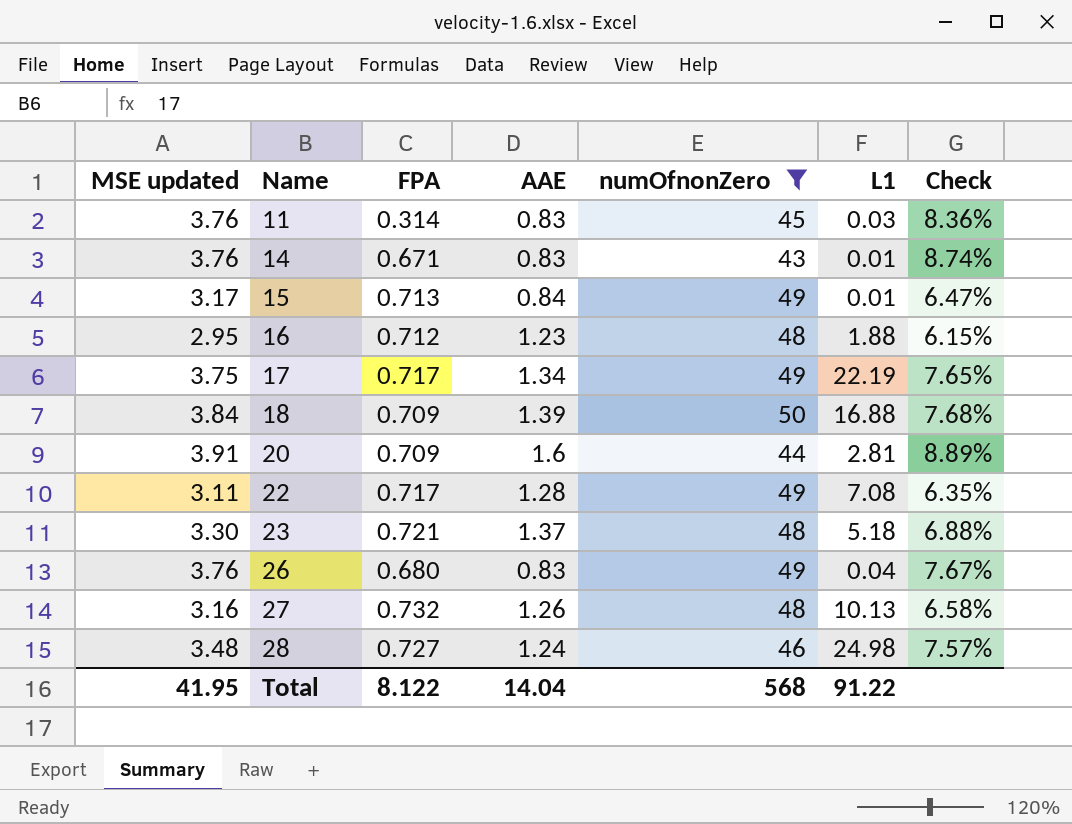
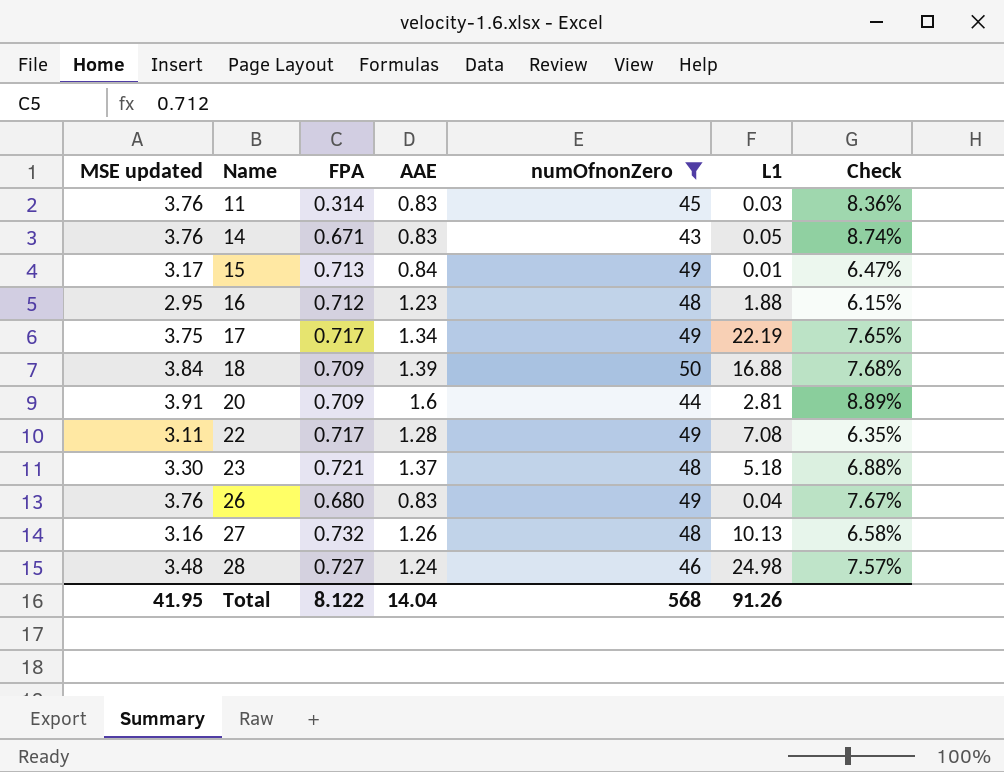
14 | L1: 0.01 -> 0.05
Total | L1: 91.22 -> 91.26

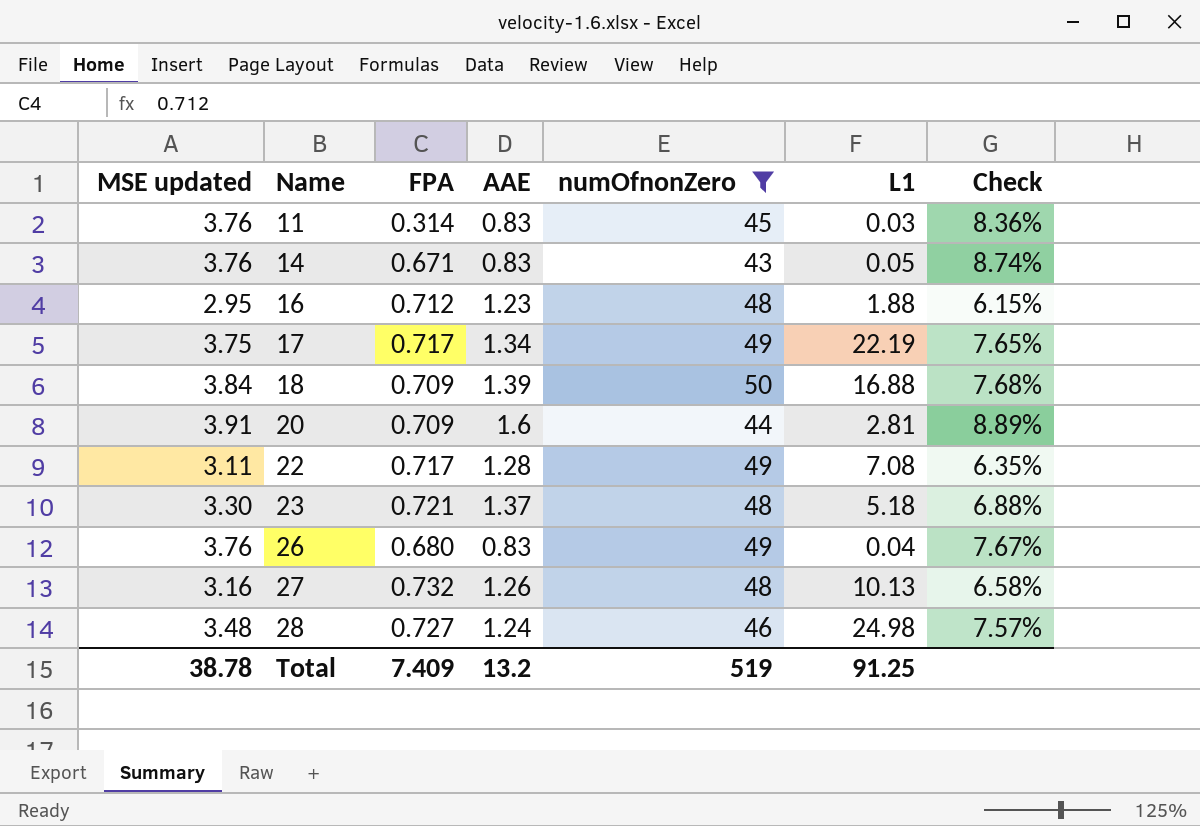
row 15: 3.17 | 0.713 | 0.84 | 49 | 0.01 | 6.47% -> none
Total | MSE updated: 41.95 -> 38.78
Total | FPA: 8.122 -> 7.409
Total | AAE: 14.04 -> 13.2
Total | numOfnonZero: 568 -> 519
Total | L1: 91.26 -> 91.25

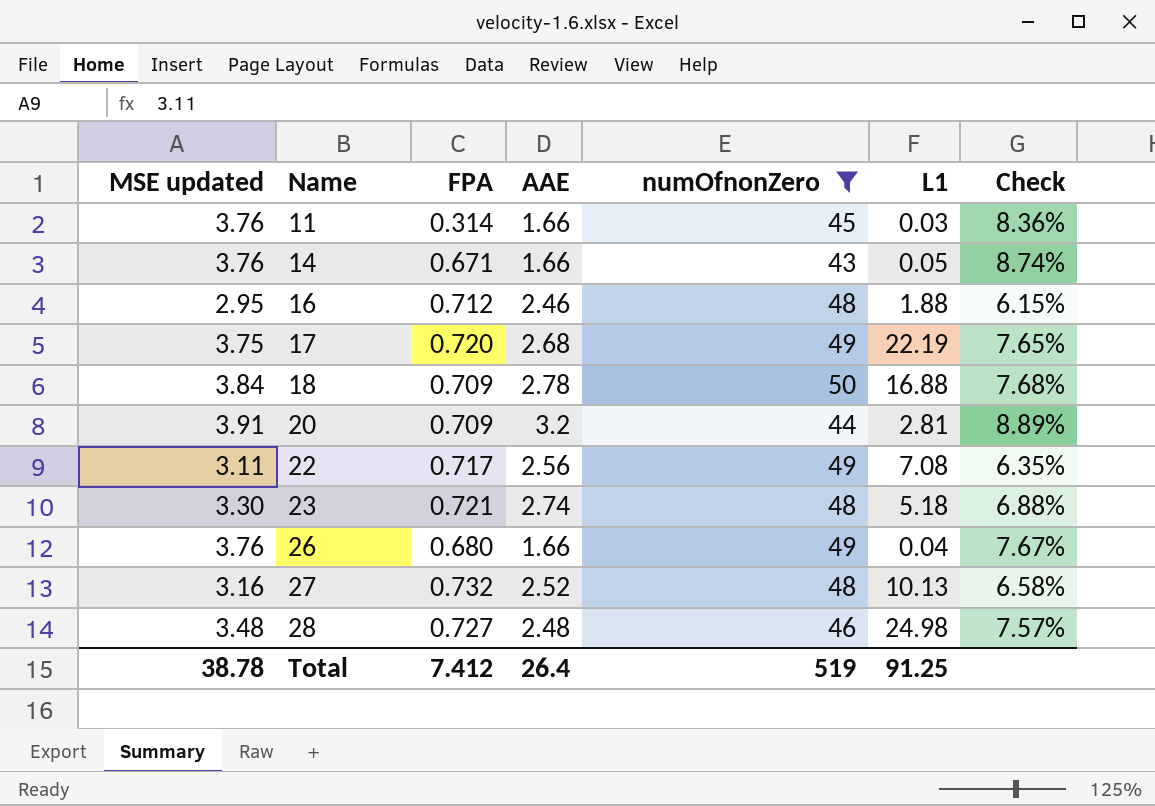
11 | AAE: 0.83 -> 1.66
14 | AAE: 0.83 -> 1.66
16 | AAE: 1.23 -> 2.46
17 | FPA: 0.717 -> 0.720
17 | AAE: 1.34 -> 2.68
18 | AAE: 1.39 -> 2.78
20 | AAE: 1.6 -> 3.2
22 | AAE: 1.28 -> 2.56
23 | AAE: 1.37 -> 2.74
26 | AAE: 0.83 -> 1.66
27 | AAE: 1.26 -> 2.52
28 | AAE: 1.24 -> 2.48
Total | FPA: 7.409 -> 7.412
Total | AAE: 13.2 -> 26.4

